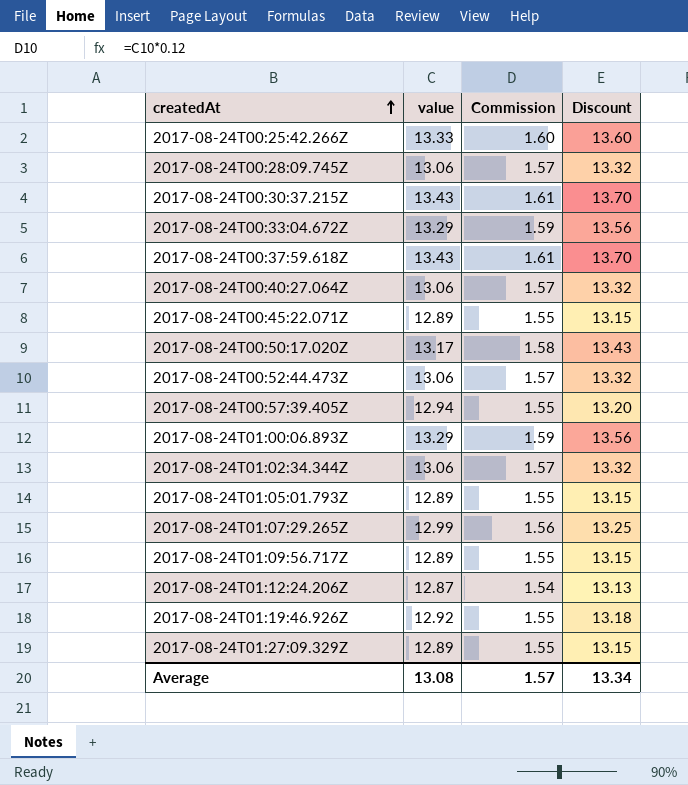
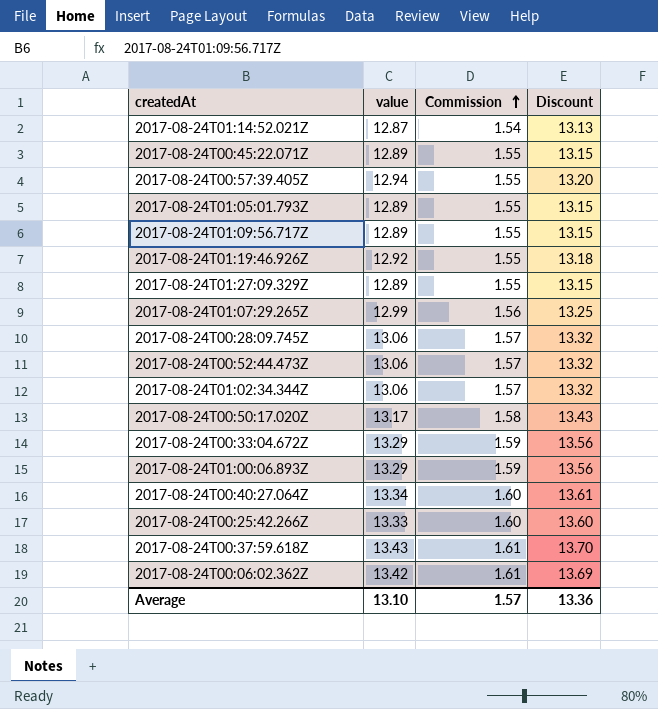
row order: createdAt ascending -> Commission ascending
row 2017-08-24T00:30:37.215Z: 13.43 | 1.61 | 13.70 -> none
row 2017-08-24T01:12:24.206Z: 12.87 | 1.54 | 13.13 -> none
row 2017-08-24T01:14:52.021Z: none -> 12.87 | 1.54 | 13.13
2017-08-24T00:40:27.064Z | value: 13.06 -> 13.34
2017-08-24T00:40:27.064Z | Commission: 1.57 -> 1.60
2017-08-24T00:40:27.064Z | Discount: 13.32 -> 13.61
row 2017-08-24T00:06:02.362Z: none -> 13.42 | 1.61 | 13.69
Average | value: 13.08 -> 13.10
Average | Discount: 13.34 -> 13.36

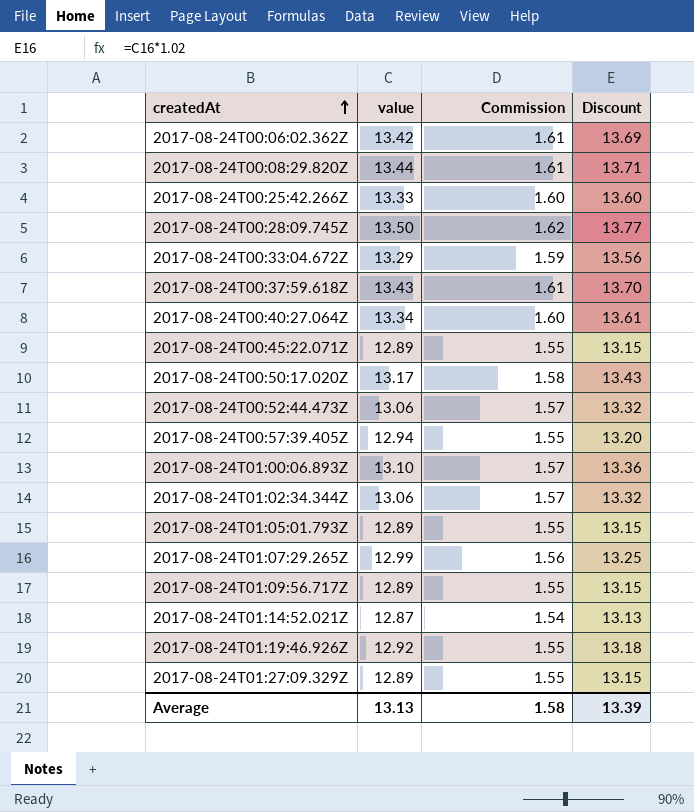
row order: Commission ascending -> createdAt ascending
row 2017-08-24T00:08:29.820Z: none -> 13.44 | 1.61 | 13.71
2017-08-24T00:28:09.745Z | value: 13.06 -> 13.50
2017-08-24T00:28:09.745Z | Commission: 1.57 -> 1.62
2017-08-24T00:28:09.745Z | Discount: 13.32 -> 13.77
2017-08-24T01:00:06.893Z | value: 13.29 -> 13.10
2017-08-24T01:00:06.893Z | Commission: 1.59 -> 1.57
2017-08-24T01:00:06.893Z | Discount: 13.56 -> 13.36
Average | value: 13.10 -> 13.13
Average | Commission: 1.57 -> 1.58
Average | Discount: 13.36 -> 13.39

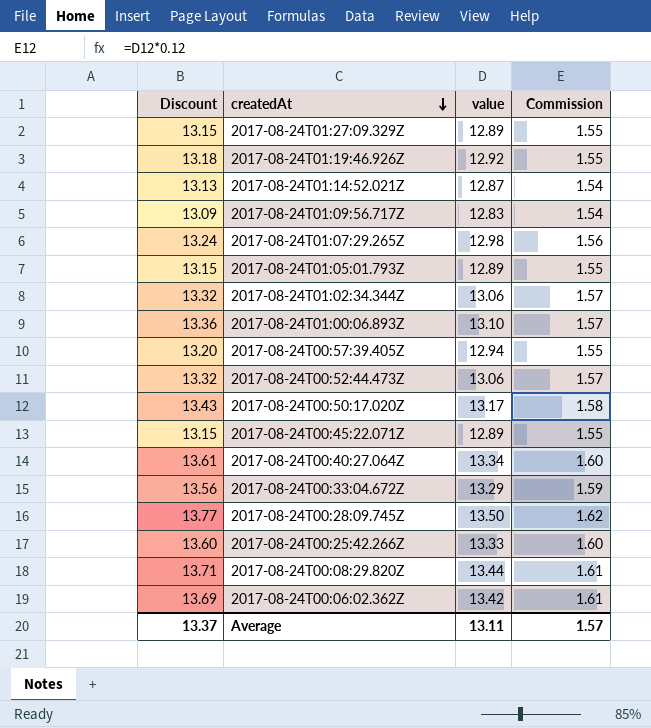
row order: createdAt ascending -> createdAt descending
column Discount | position: 4 -> 1
row 2017-08-24T00:37:59.618Z: 13.43 | 1.61 | 13.70 -> none
2017-08-24T01:09:56.717Z | Discount: 13.15 -> 13.09
2017-08-24T01:09:56.717Z | value: 12.89 -> 12.83
2017-08-24T01:09:56.717Z | Commission: 1.55 -> 1.54
2017-08-24T01:07:29.265Z | Discount: 13.25 -> 13.24
2017-08-24T01:07:29.265Z | value: 12.99 -> 12.98
Average | Discount: 13.39 -> 13.37
Average | value: 13.13 -> 13.11
Average | Commission: 1.58 -> 1.57

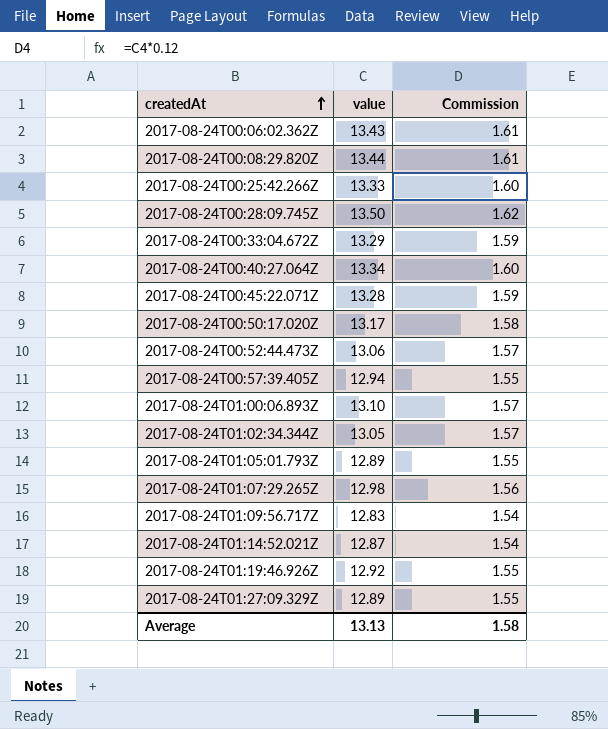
row order: createdAt descending -> createdAt ascending
column Discount | formula: [value] * 1.02 -> none
2017-08-24T00:06:02.362Z | value: 13.42 -> 13.43
2017-08-24T00:45:22.071Z | value: 12.89 -> 13.28
2017-08-24T00:45:22.071Z | Commission: 1.55 -> 1.59
2017-08-24T01:02:34.344Z | value: 13.06 -> 13.05
Average | value: 13.11 -> 13.13
Average | Commission: 1.57 -> 1.58

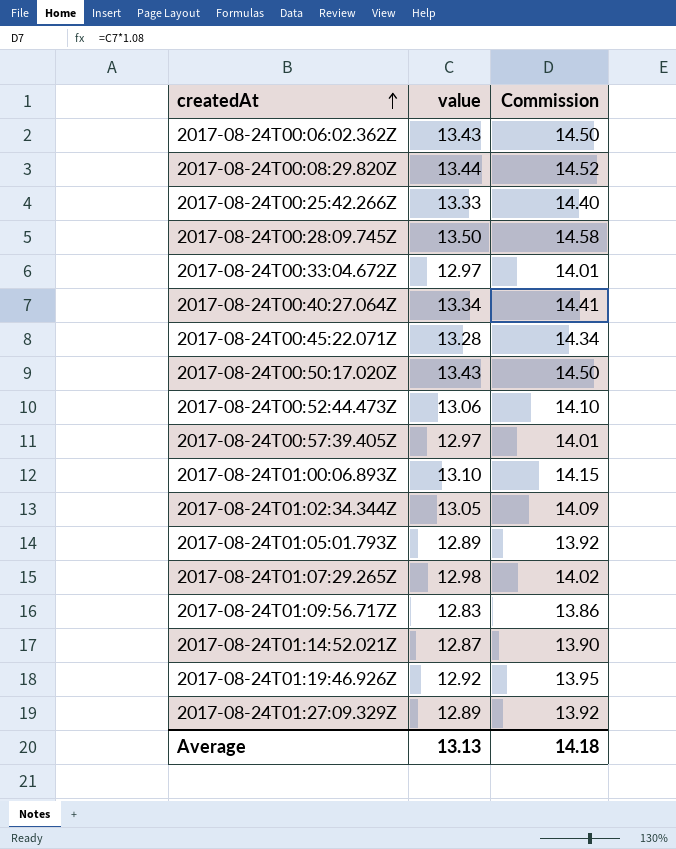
column Commission | formula: [value] * 0.12 -> [value] * 1.08
2017-08-24T00:33:04.672Z | value: 13.29 -> 12.97
2017-08-24T00:50:17.020Z | value: 13.17 -> 13.43
2017-08-24T00:57:39.405Z | value: 12.94 -> 12.97
Average | Commission: 1.58 -> 14.18

